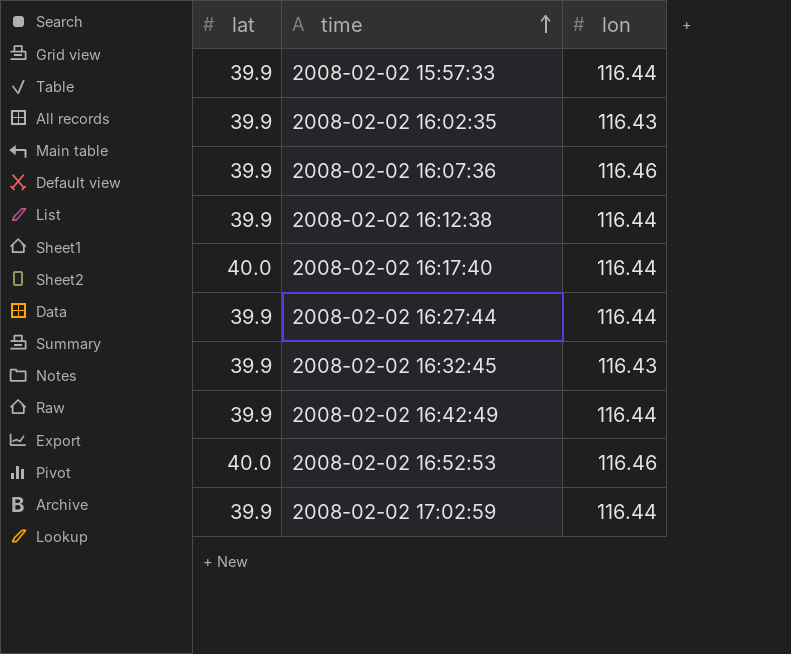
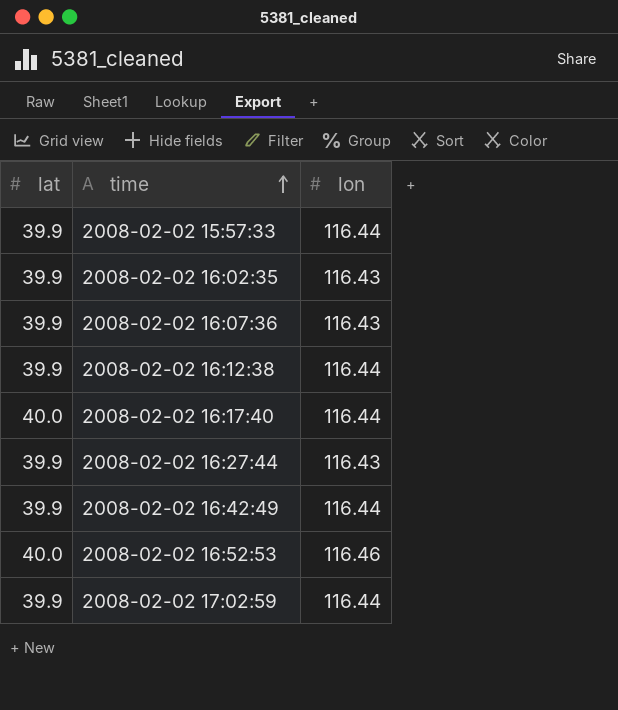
row 2008-02-02 16:32:45: 39.9 | 116.43 -> none
2008-02-02 16:07:36 | lon: 116.46 -> 116.43
2008-02-02 16:27:44 | lon: 116.44 -> 116.43

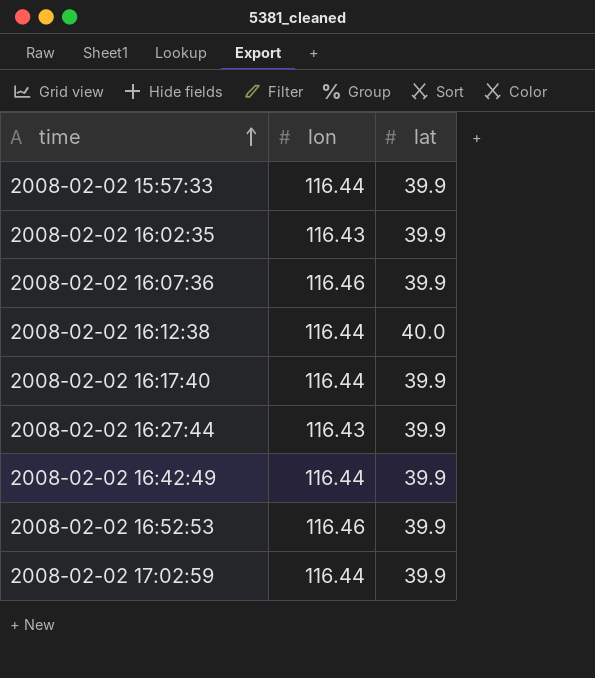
column lat | position: 1 -> 3
2008-02-02 16:07:36 | lon: 116.43 -> 116.46
2008-02-02 16:12:38 | lat: 39.9 -> 40.0
2008-02-02 16:17:40 | lat: 40.0 -> 39.9
2008-02-02 16:52:53 | lat: 40.0 -> 39.9

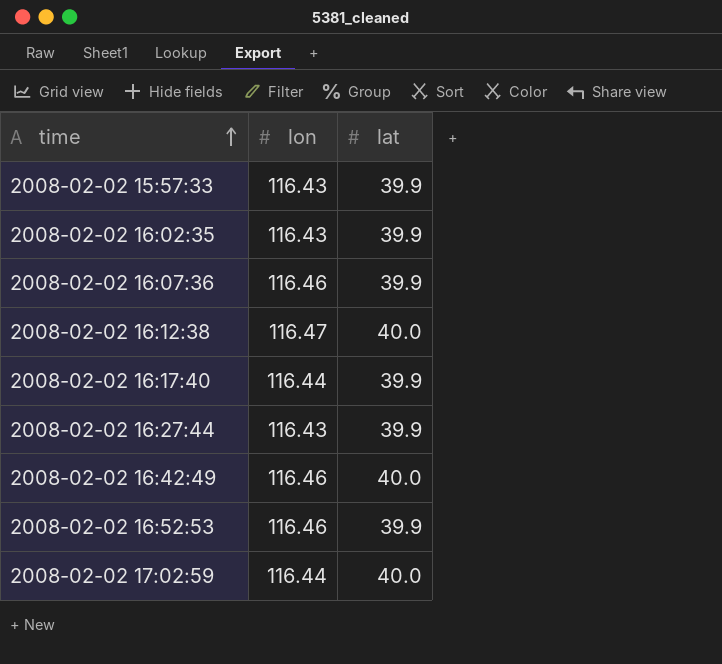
2008-02-02 15:57:33 | lon: 116.44 -> 116.43
2008-02-02 16:12:38 | lon: 116.44 -> 116.47
2008-02-02 16:42:49 | lon: 116.44 -> 116.46
2008-02-02 16:42:49 | lat: 39.9 -> 40.0
2008-02-02 17:02:59 | lat: 39.9 -> 40.0

